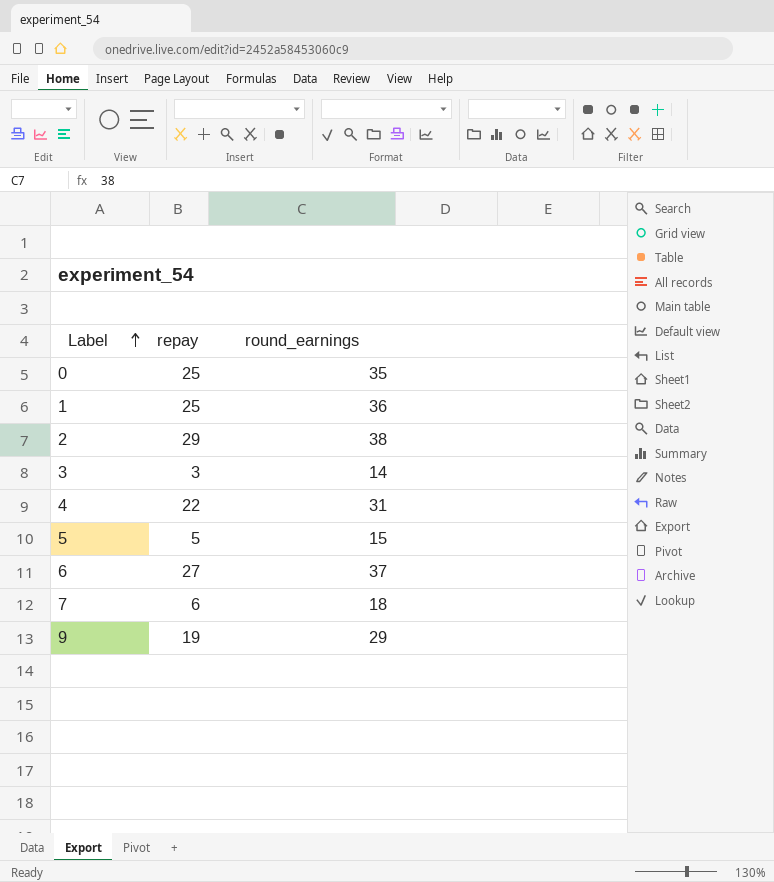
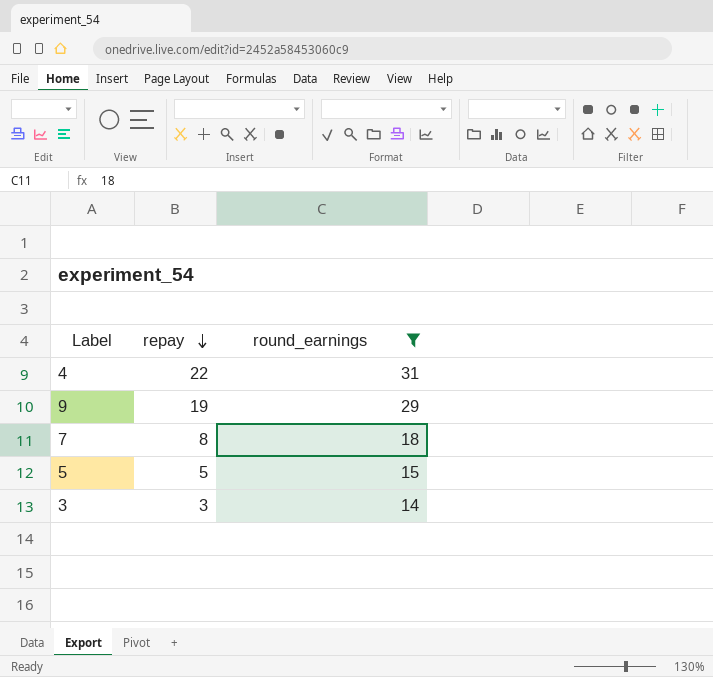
filter: none -> round_earnings <= 31
row order: Label ascending -> repay descending
7 | repay: 6 -> 8

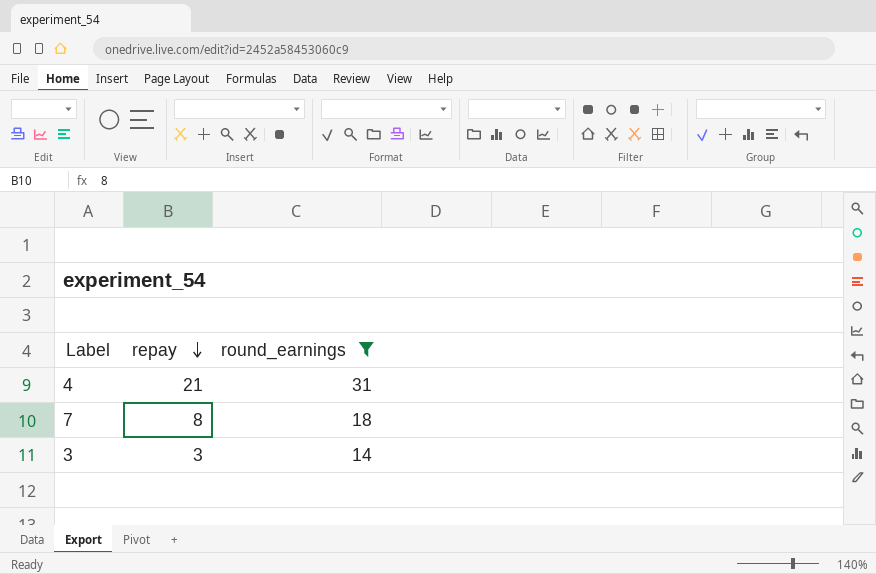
row 9: 19 | 29 -> none
row 5: 5 | 15 -> none
4 | repay: 22 -> 21

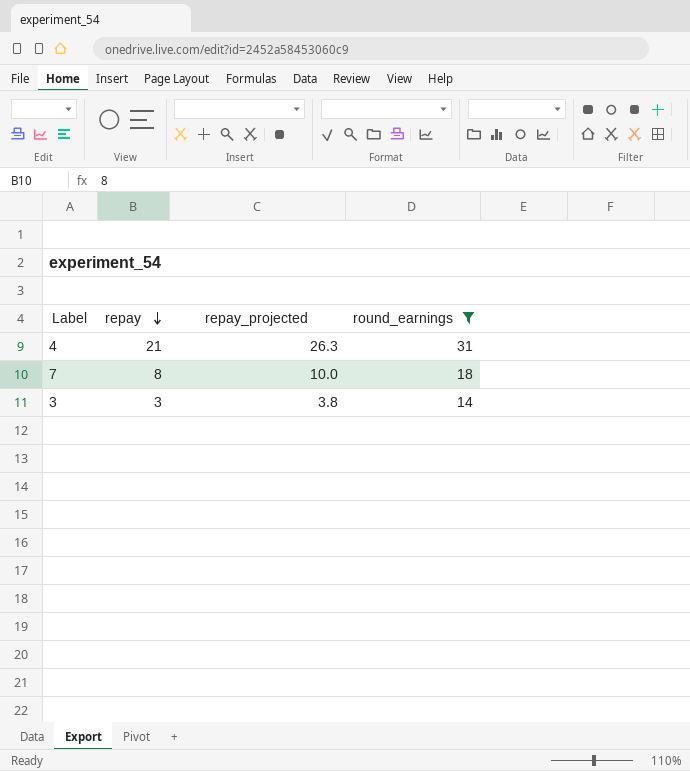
column repay_projected | formula: none -> [repay] * 1.25

